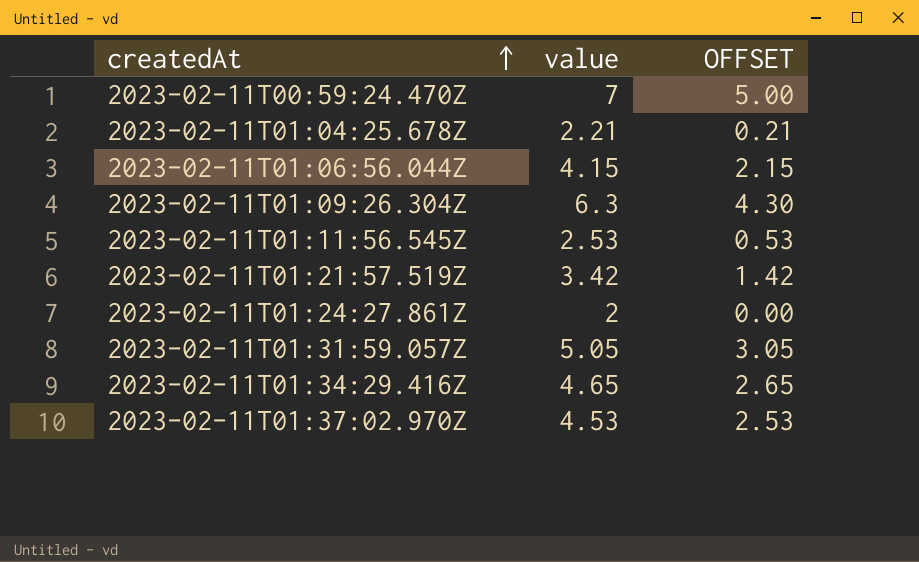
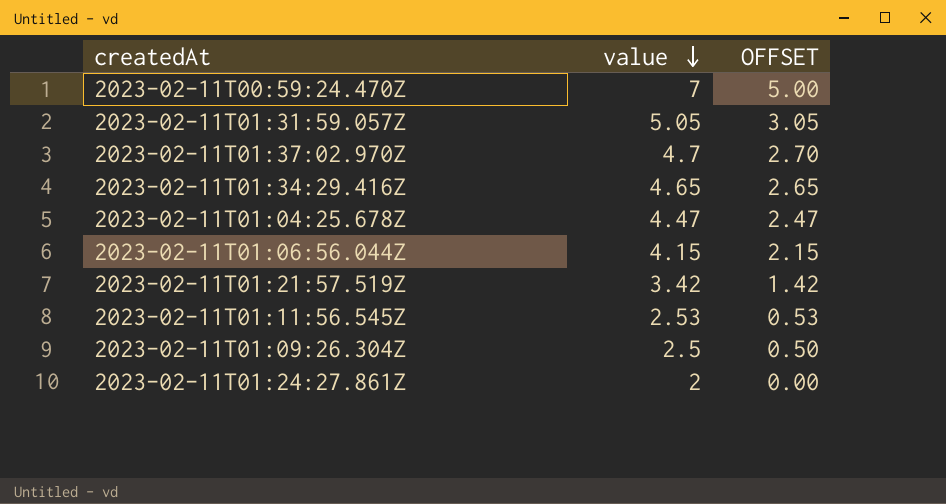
row order: createdAt ascending -> value descending
2023-02-11T01:37:02.970Z | value: 4.53 -> 4.7
2023-02-11T01:37:02.970Z | OFFSET: 2.53 -> 2.70
2023-02-11T01:04:25.678Z | value: 2.21 -> 4.47
2023-02-11T01:04:25.678Z | OFFSET: 0.21 -> 2.47
2023-02-11T01:09:26.304Z | value: 6.3 -> 2.5
2023-02-11T01:09:26.304Z | OFFSET: 4.30 -> 0.50

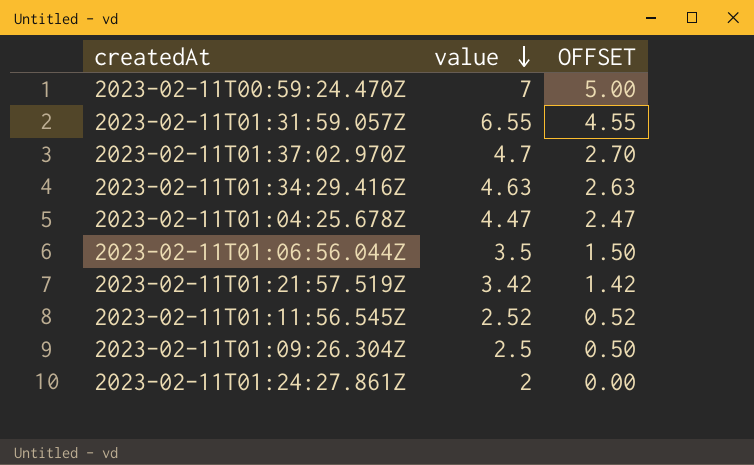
2023-02-11T01:31:59.057Z | value: 5.05 -> 6.55
2023-02-11T01:31:59.057Z | OFFSET: 3.05 -> 4.55
2023-02-11T01:34:29.416Z | value: 4.65 -> 4.63
2023-02-11T01:34:29.416Z | OFFSET: 2.65 -> 2.63
2023-02-11T01:06:56.044Z | value: 4.15 -> 3.5
2023-02-11T01:06:56.044Z | OFFSET: 2.15 -> 1.50
2023-02-11T01:11:56.545Z | value: 2.53 -> 2.52
2023-02-11T01:11:56.545Z | OFFSET: 0.53 -> 0.52

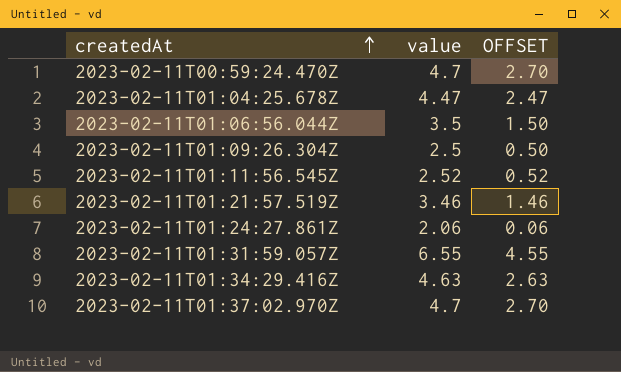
row order: value descending -> createdAt ascending
2023-02-11T00:59:24.470Z | value: 7 -> 4.7
2023-02-11T00:59:24.470Z | OFFSET: 5.00 -> 2.70
2023-02-11T01:21:57.519Z | value: 3.42 -> 3.46
2023-02-11T01:21:57.519Z | OFFSET: 1.42 -> 1.46
2023-02-11T01:24:27.861Z | value: 2 -> 2.06
2023-02-11T01:24:27.861Z | OFFSET: 0.00 -> 0.06

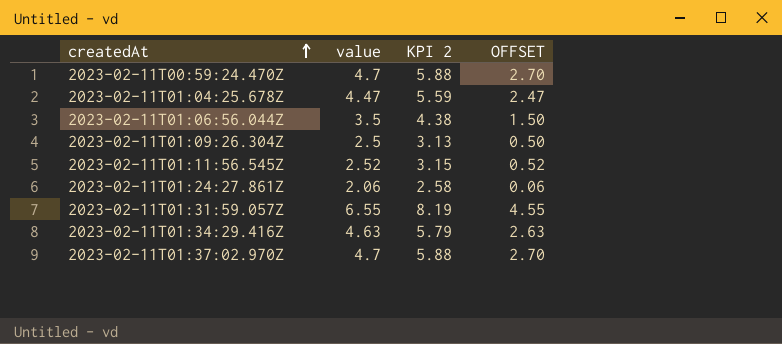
column KPI 2 | formula: none -> [value] * 1.25
row 2023-02-11T01:21:57.519Z: 3.46 | 1.46 -> none

